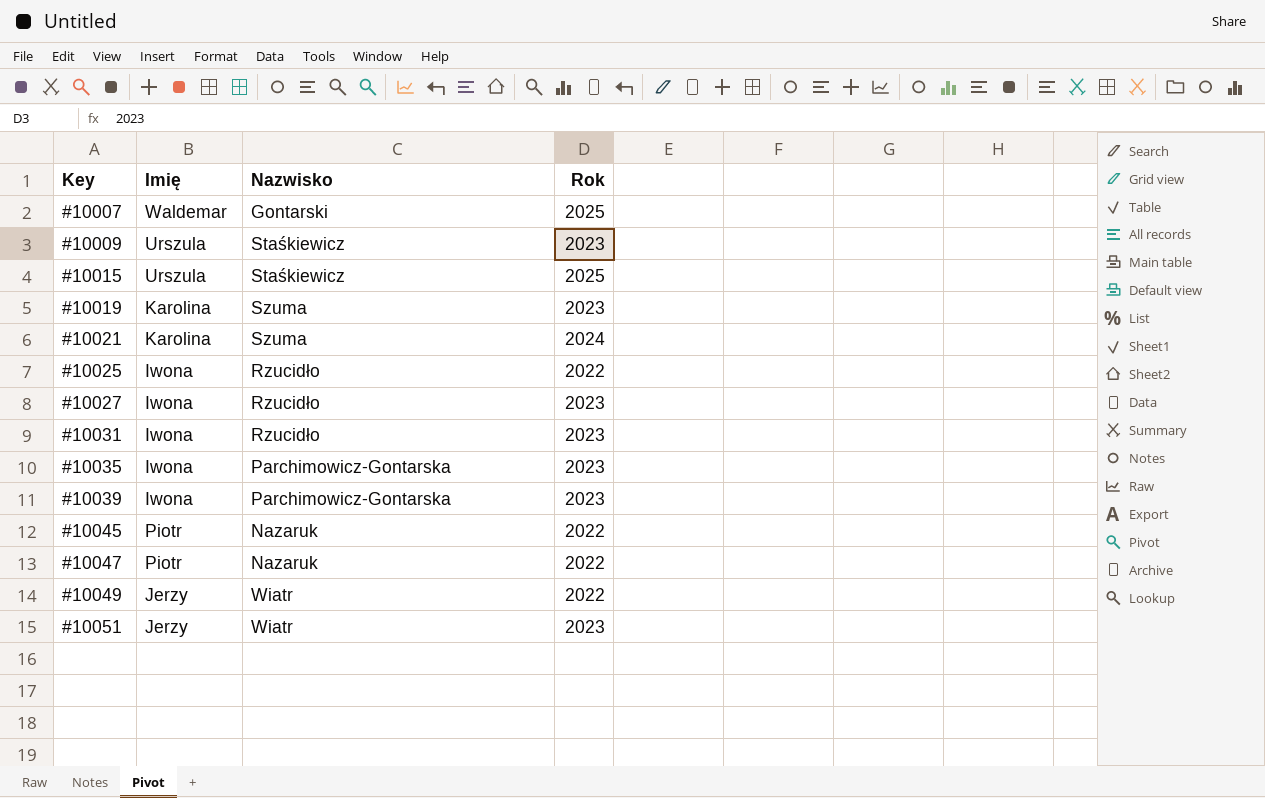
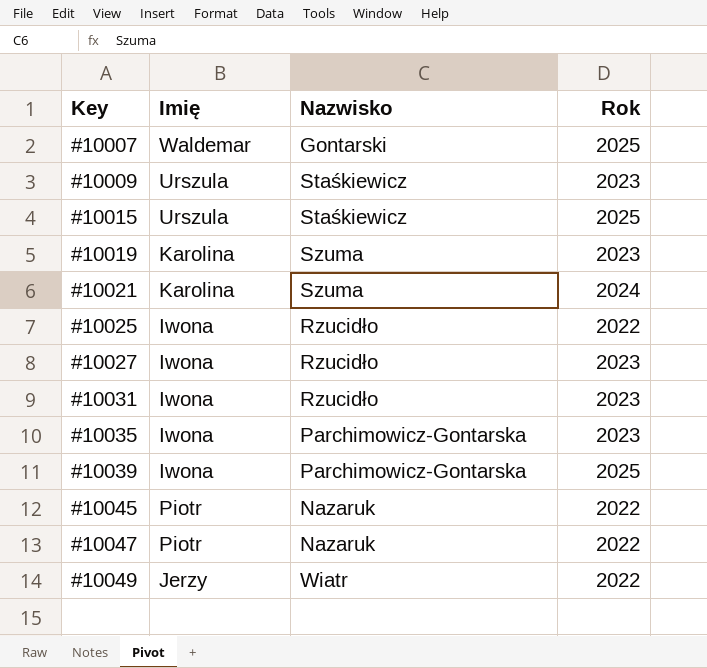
row #10051: Jerzy | Wiatr | 2023 -> none
#10039 | Rok: 2023 -> 2025

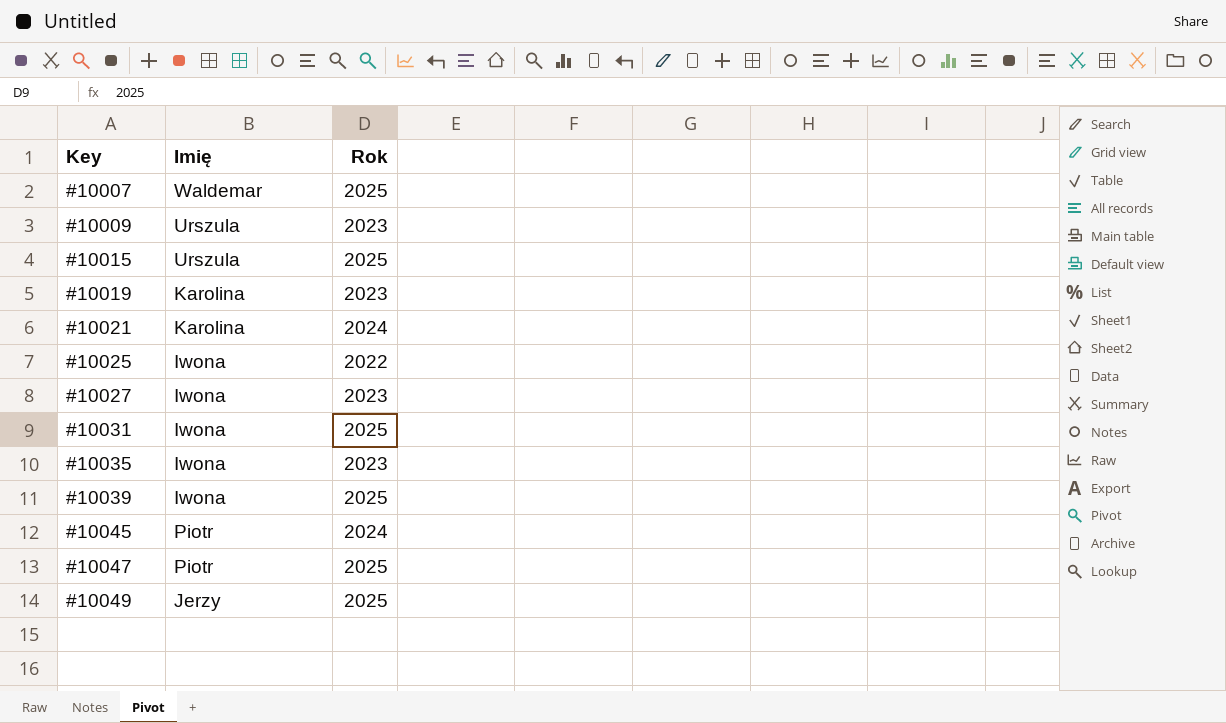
column Nazwisko | position: 3 -> none
#10031 | Rok: 2023 -> 2025
#10045 | Rok: 2022 -> 2024
#10047 | Rok: 2022 -> 2025
#10049 | Rok: 2022 -> 2025

